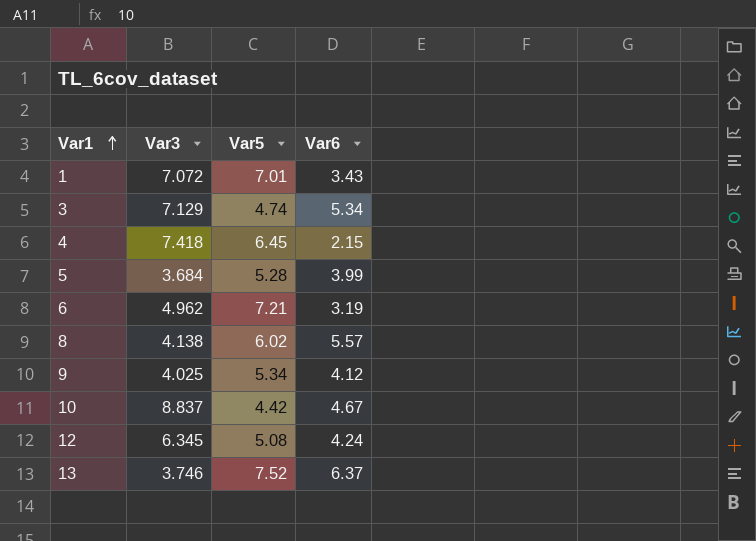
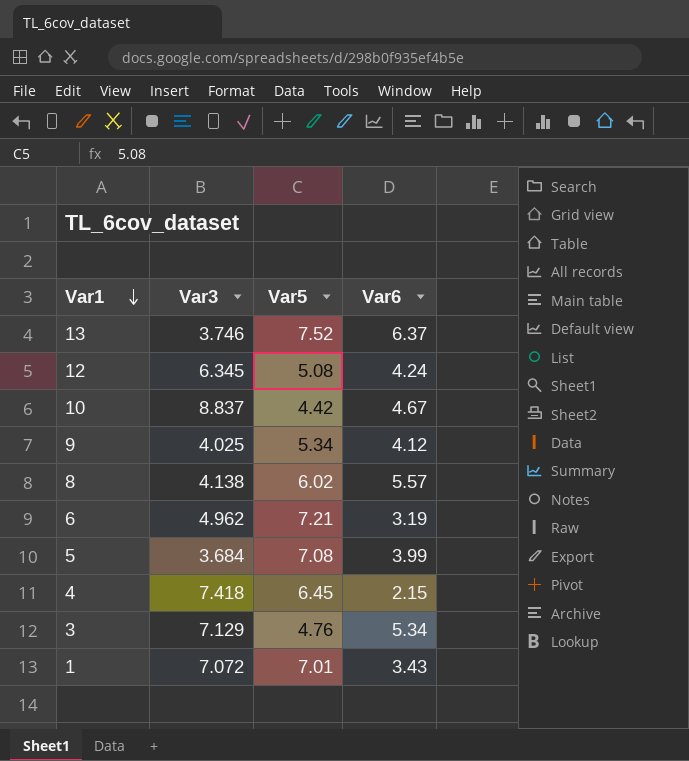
row order: Var1 ascending -> Var1 descending
5 | Var5: 5.28 -> 7.08
3 | Var5: 4.74 -> 4.76

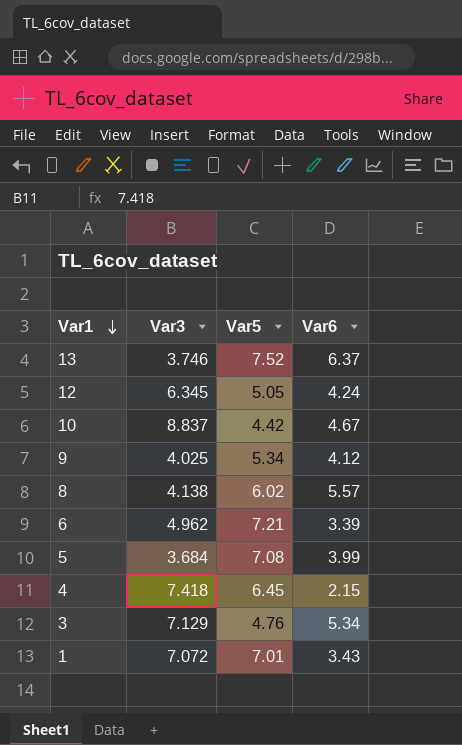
12 | Var5: 5.08 -> 5.05
6 | Var6: 3.19 -> 3.39

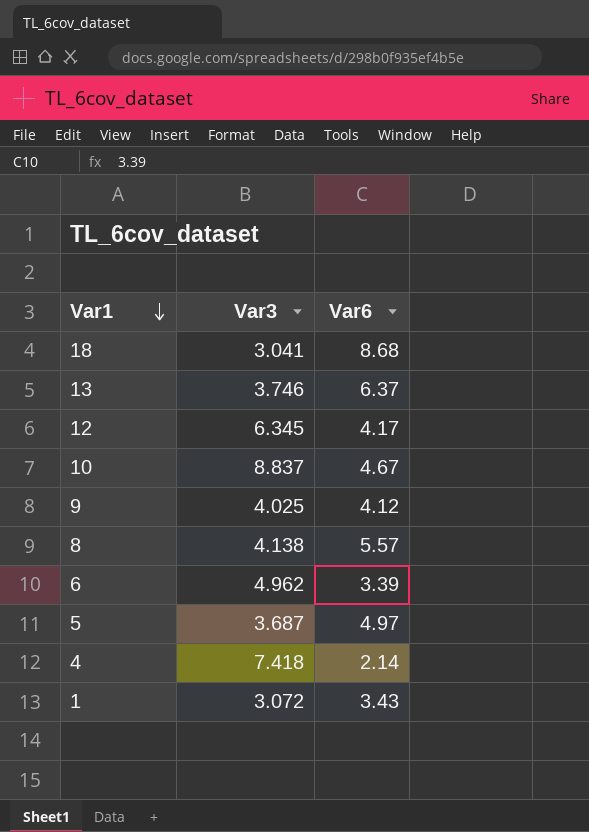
column Var5 | position: 3 -> none
row 3: 7.129 | 4.76 | 5.34 -> none
row 18: none -> 3.041 | 8.68
12 | Var6: 4.24 -> 4.17
5 | Var3: 3.684 -> 3.687
5 | Var6: 3.99 -> 4.97
4 | Var6: 2.15 -> 2.14
1 | Var3: 7.072 -> 3.072

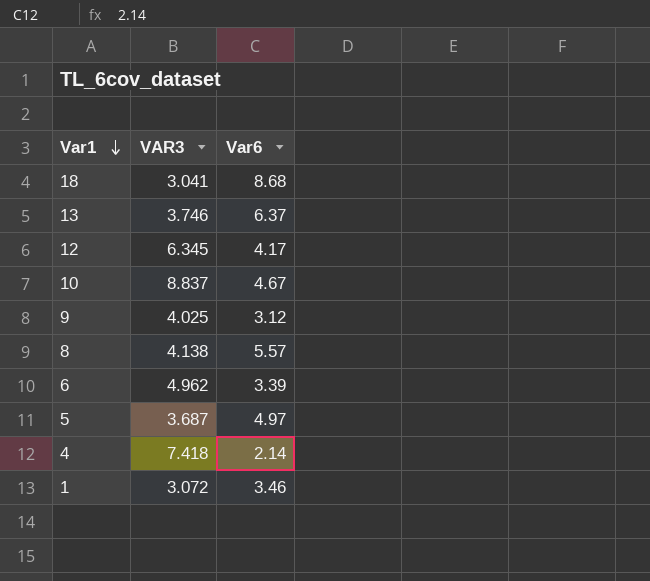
column name: Var3 -> VAR3
9 | Var6: 4.12 -> 3.12
1 | Var6: 3.43 -> 3.46

